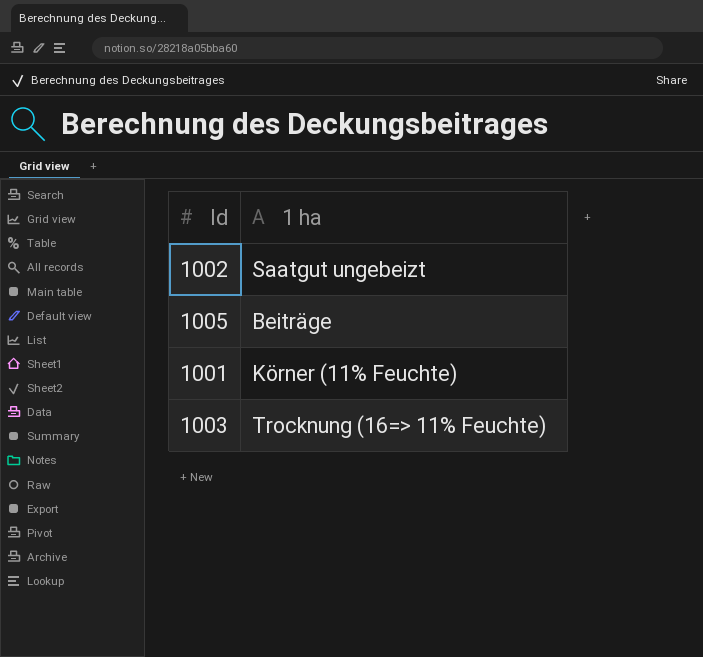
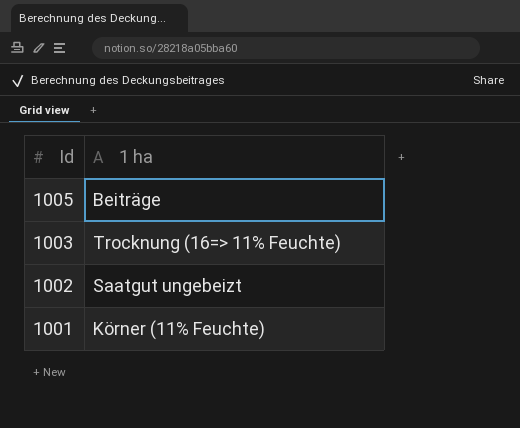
row order: none -> Id descending

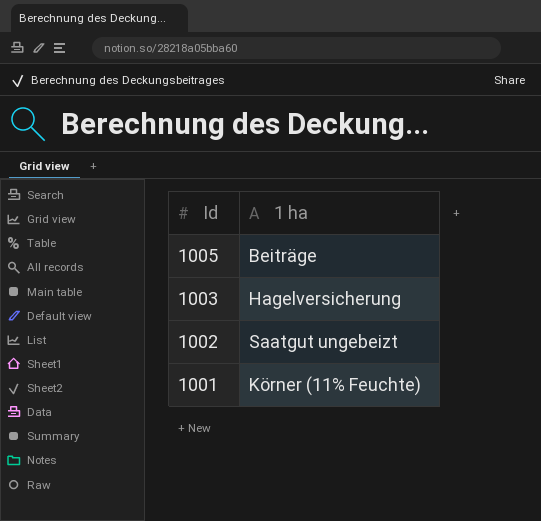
1003 | 1 ha: Trocknung (16=> 11% Feuchte) -> Hagelversicherung

